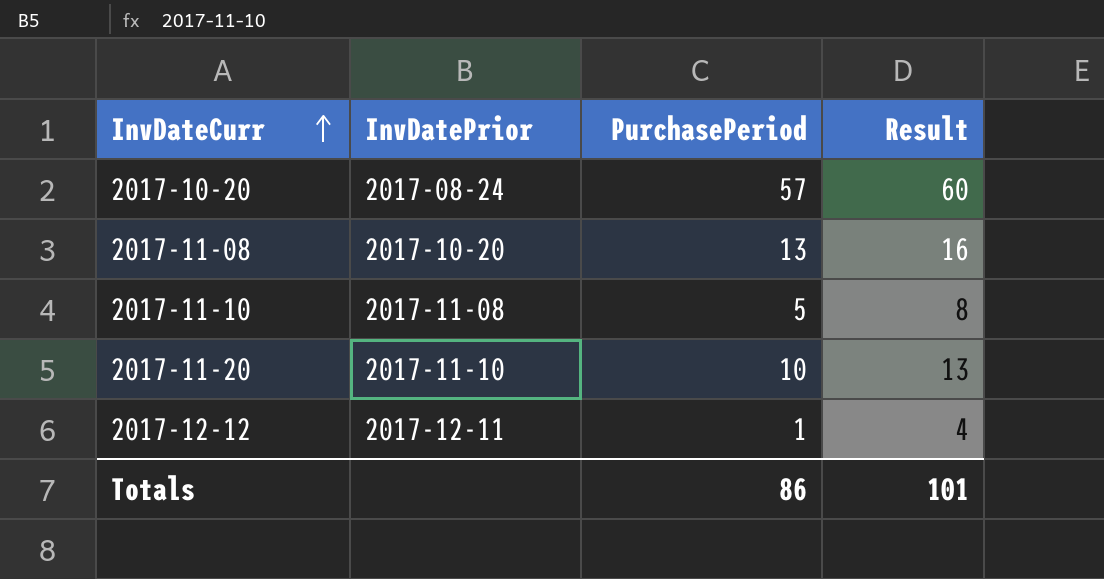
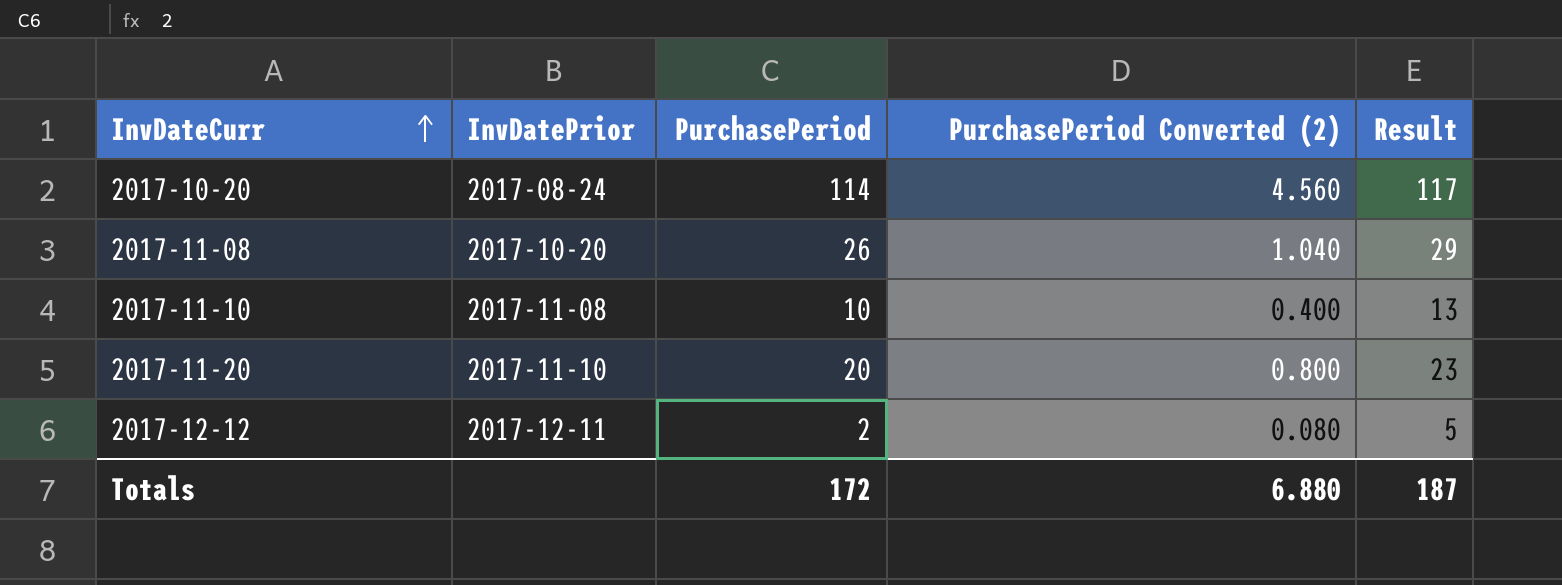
column PurchasePeriod Converted (2) | formula: none -> [PurchasePeriod] * 0.04
2017-10-20 | PurchasePeriod: 57 -> 114
2017-10-20 | Result: 60 -> 117
2017-11-08 | PurchasePeriod: 13 -> 26
2017-11-08 | Result: 16 -> 29
2017-11-10 | PurchasePeriod: 5 -> 10
2017-11-10 | Result: 8 -> 13
2017-11-20 | PurchasePeriod: 10 -> 20
2017-11-20 | Result: 13 -> 23
2017-12-12 | PurchasePeriod: 1 -> 2
2017-12-12 | Result: 4 -> 5
Totals | PurchasePeriod: 86 -> 172
Totals | Result: 101 -> 187

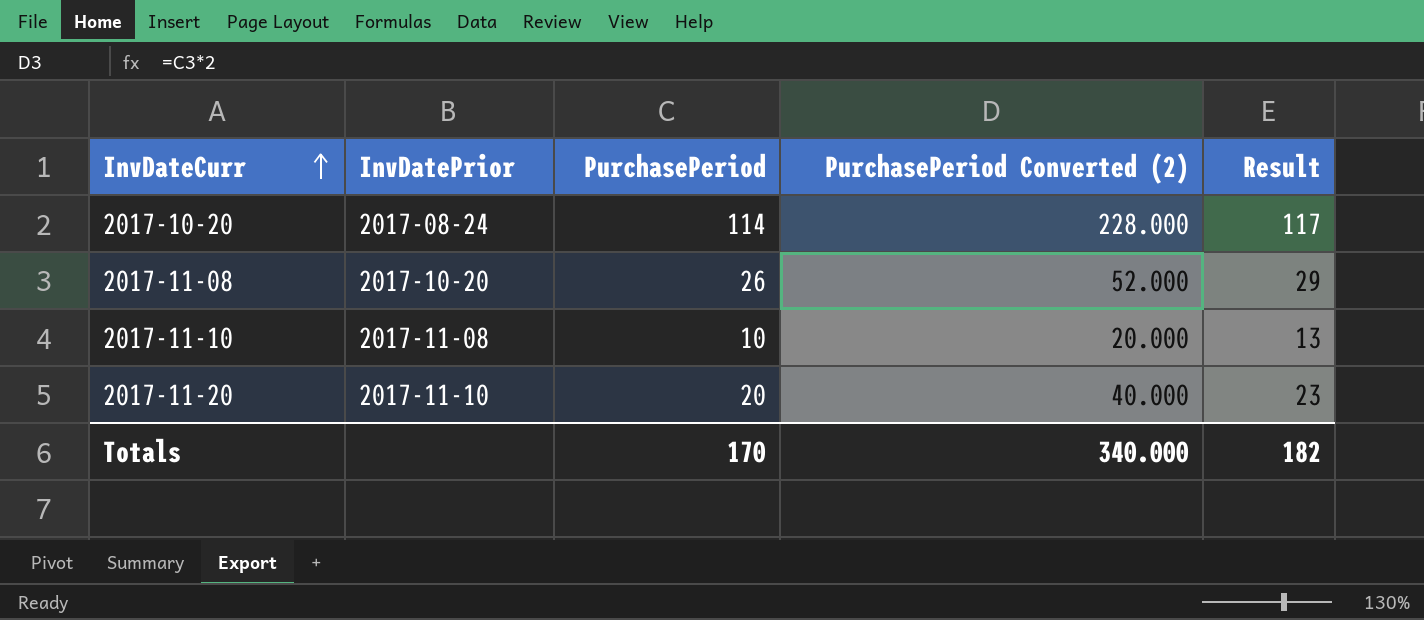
column PurchasePeriod Converted (2) | formula: [PurchasePeriod] * 0.04 -> [PurchasePeriod] * 2
row 2017-12-12: 2017-12-11 | 2 | 0.080 | 5 -> none
Totals | PurchasePeriod: 172 -> 170
Totals | PurchasePeriod Converted (2): 6.880 -> 340.000
Totals | Result: 187 -> 182

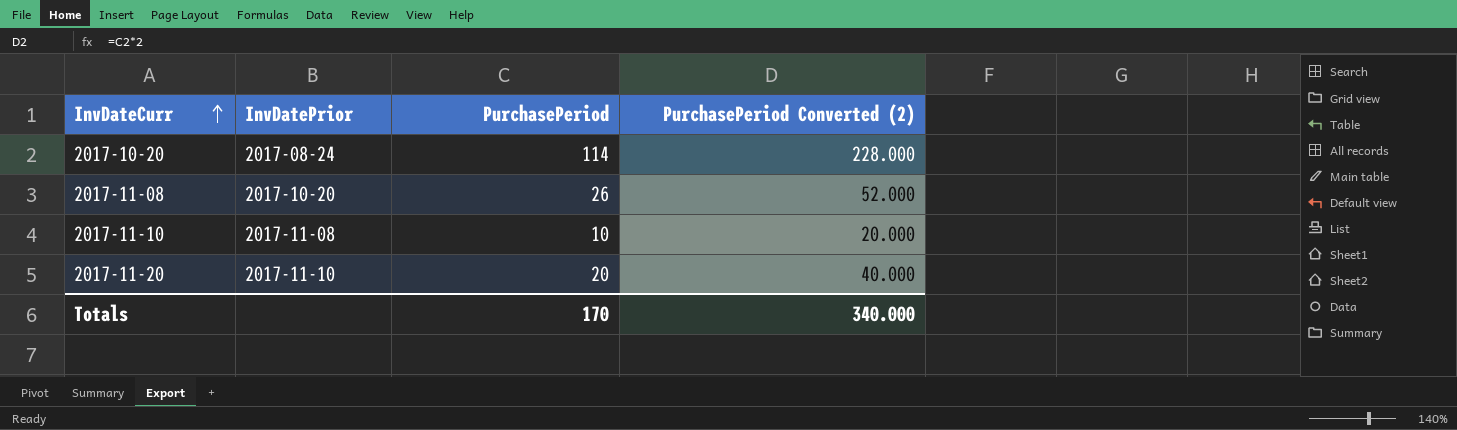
column Result | formula: [PurchasePeriod] + 3 -> none

